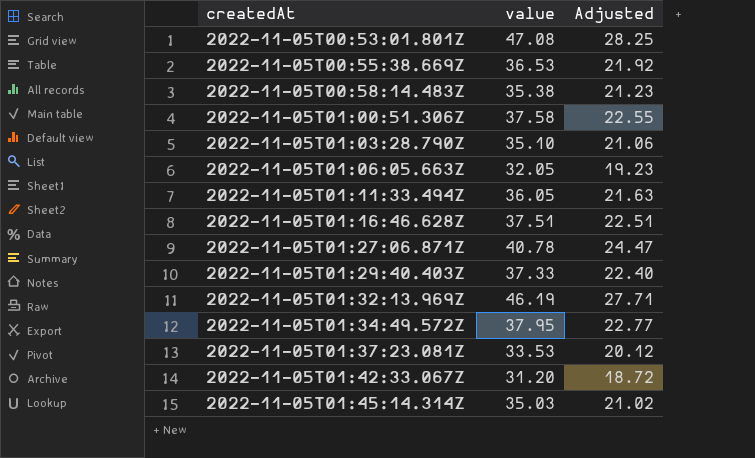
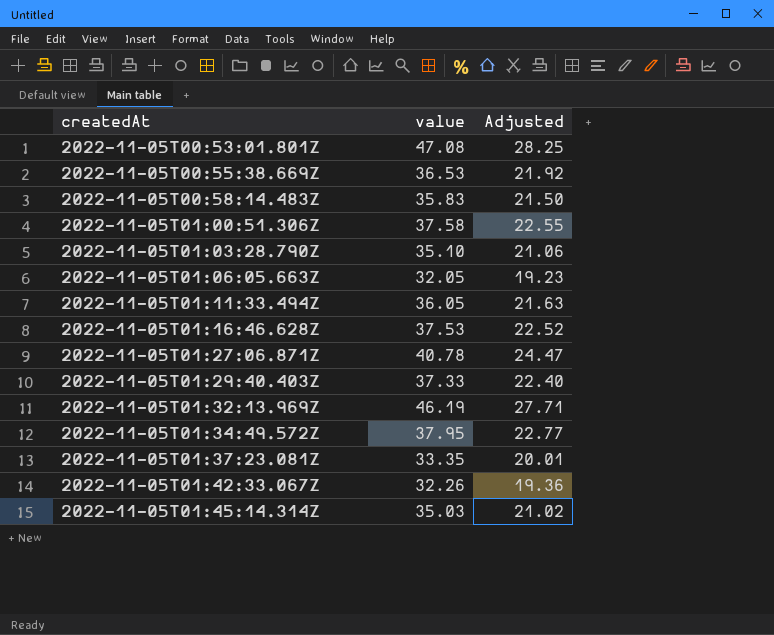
2022-11-05T00:58:14.483Z | value: 35.38 -> 35.83
2022-11-05T00:58:14.483Z | Adjusted: 21.23 -> 21.50
2022-11-05T01:16:46.628Z | value: 37.51 -> 37.53
2022-11-05T01:16:46.628Z | Adjusted: 22.51 -> 22.52
2022-11-05T01:37:23.081Z | value: 33.53 -> 33.35
2022-11-05T01:37:23.081Z | Adjusted: 20.12 -> 20.01
2022-11-05T01:42:33.067Z | value: 31.20 -> 32.26
2022-11-05T01:42:33.067Z | Adjusted: 18.72 -> 19.36

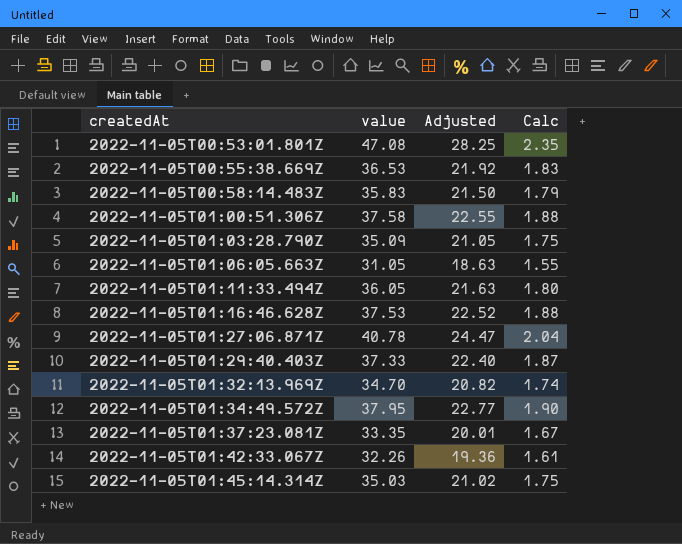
column Calc | formula: none -> [value] * 0.05
2022-11-05T01:03:28.790Z | value: 35.10 -> 35.09
2022-11-05T01:03:28.790Z | Adjusted: 21.06 -> 21.05
2022-11-05T01:06:05.663Z | value: 32.05 -> 31.05
2022-11-05T01:06:05.663Z | Adjusted: 19.23 -> 18.63
2022-11-05T01:32:13.969Z | value: 46.19 -> 34.70
2022-11-05T01:32:13.969Z | Adjusted: 27.71 -> 20.82

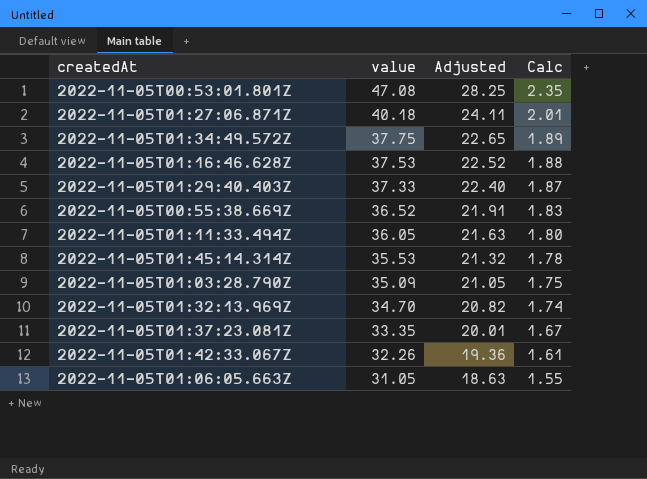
row order: createdAt ascending -> value descending
row 2022-11-05T00:58:14.483Z: 35.83 | 21.50 | 1.79 -> none
row 2022-11-05T01:00:51.306Z: 37.58 | 22.55 | 1.88 -> none
2022-11-05T01:27:06.871Z | value: 40.78 -> 40.18
2022-11-05T01:27:06.871Z | Adjusted: 24.47 -> 24.11
2022-11-05T01:27:06.871Z | Calc: 2.04 -> 2.01
2022-11-05T01:34:49.572Z | value: 37.95 -> 37.75
2022-11-05T01:34:49.572Z | Adjusted: 22.77 -> 22.65
2022-11-05T01:34:49.572Z | Calc: 1.90 -> 1.89
2022-11-05T00:55:38.669Z | value: 36.53 -> 36.52
2022-11-05T00:55:38.669Z | Adjusted: 21.92 -> 21.91
2022-11-05T01:45:14.314Z | value: 35.03 -> 35.53
2022-11-05T01:45:14.314Z | Adjusted: 21.02 -> 21.32
2022-11-05T01:45:14.314Z | Calc: 1.75 -> 1.78

